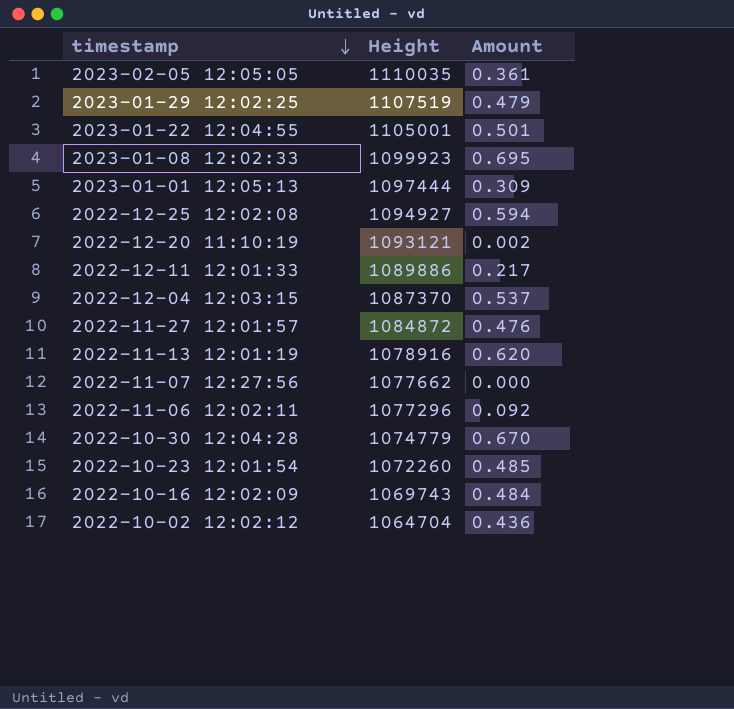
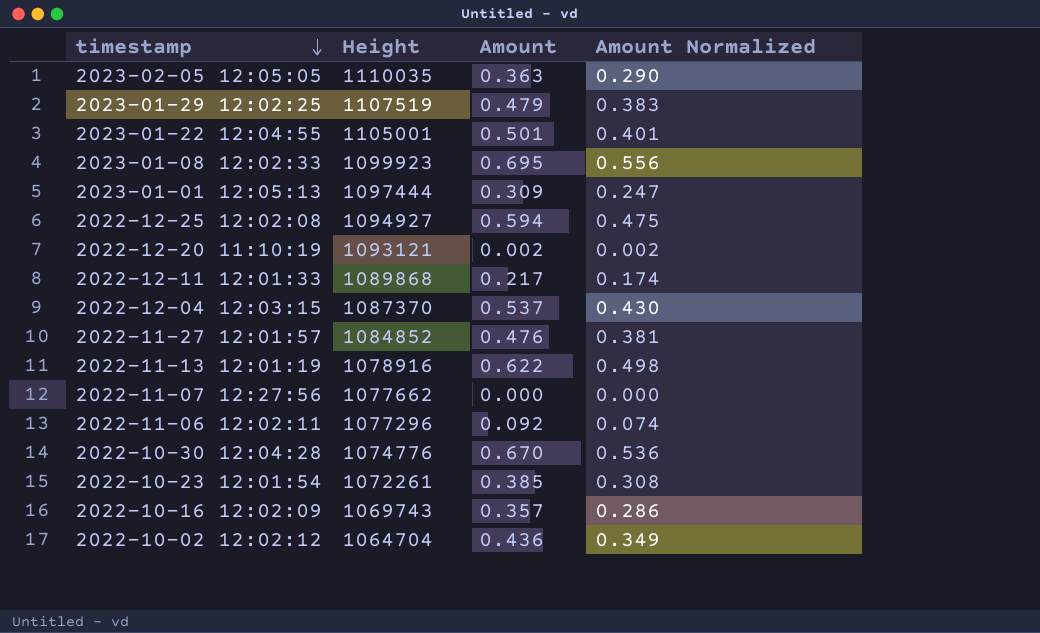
column Amount Normalized | formula: none -> [Amount] * 0.8
2023-02-05 12:05:05 | Amount: 0.361 -> 0.363
2022-12-11 12:01:33 | Height: 1089886 -> 1089868
2022-11-27 12:01:57 | Height: 1084872 -> 1084852
2022-11-13 12:01:19 | Amount: 0.620 -> 0.622
2022-10-30 12:04:28 | Height: 1074779 -> 1074776
2022-10-23 12:01:54 | Height: 1072260 -> 1072261
2022-10-23 12:01:54 | Amount: 0.485 -> 0.385
2022-10-16 12:02:09 | Amount: 0.484 -> 0.357

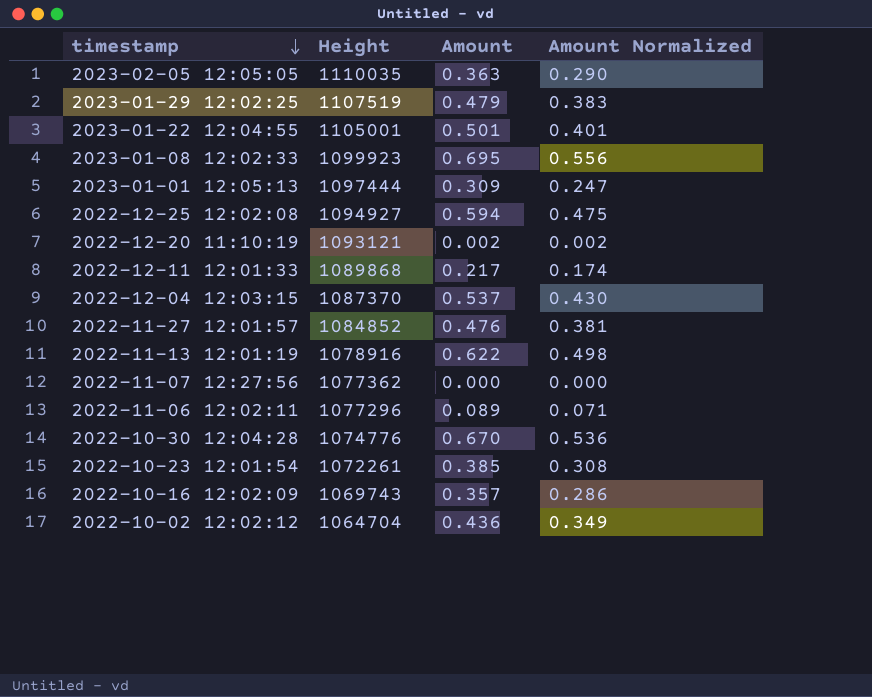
2022-11-07 12:27:56 | Height: 1077662 -> 1077362
2022-11-06 12:02:11 | Amount: 0.092 -> 0.089
2022-11-06 12:02:11 | Amount Normalized: 0.074 -> 0.071

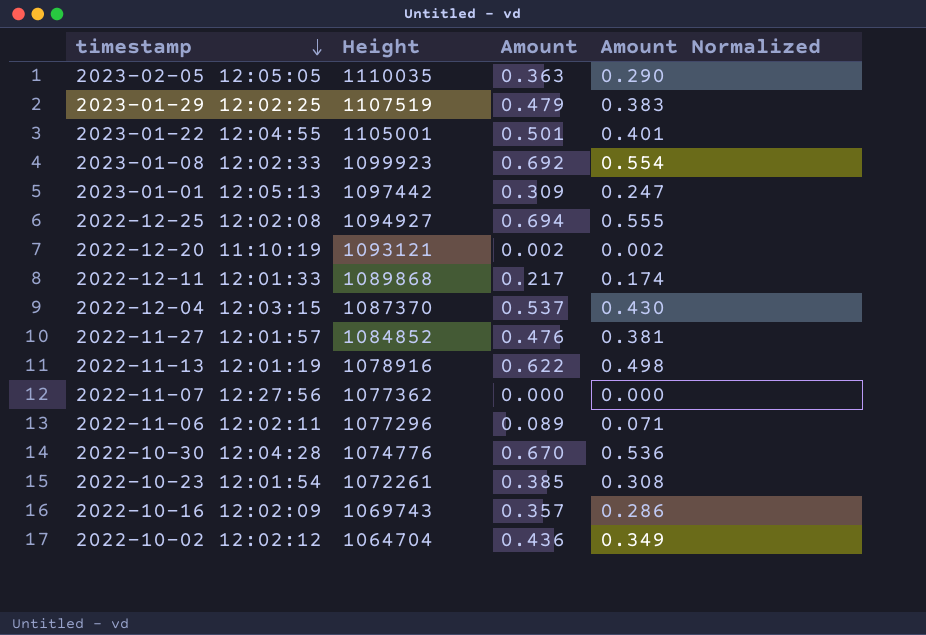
2023-01-08 12:02:33 | Amount: 0.695 -> 0.692
2023-01-08 12:02:33 | Amount Normalized: 0.556 -> 0.554
2023-01-01 12:05:13 | Height: 1097444 -> 1097442
2022-12-25 12:02:08 | Amount: 0.594 -> 0.694
2022-12-25 12:02:08 | Amount Normalized: 0.475 -> 0.555

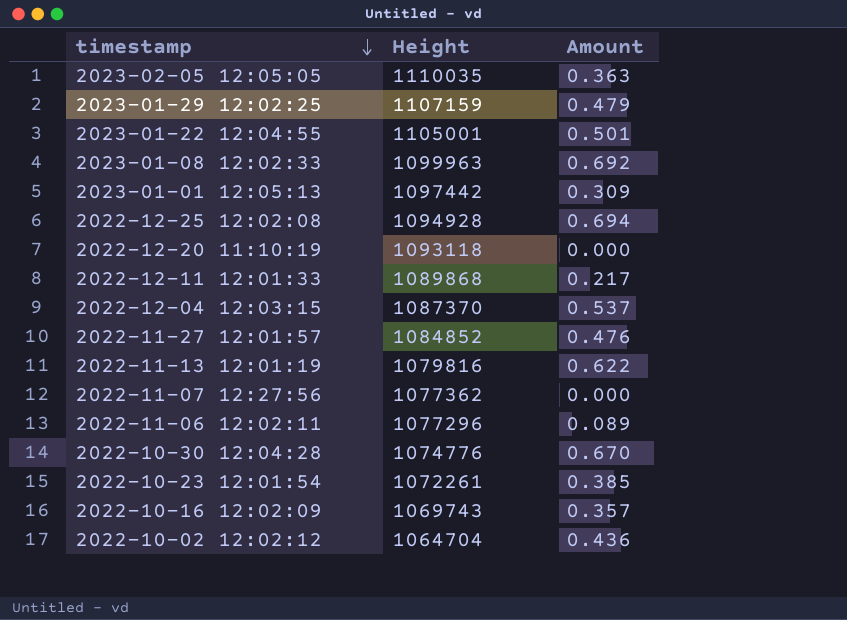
column Amount Normalized | formula: [Amount] * 0.8 -> none
2023-01-29 12:02:25 | Height: 1107519 -> 1107159
2023-01-08 12:02:33 | Height: 1099923 -> 1099963
2022-12-25 12:02:08 | Height: 1094927 -> 1094928
2022-12-20 11:10:19 | Height: 1093121 -> 1093118
2022-12-20 11:10:19 | Amount: 0.002 -> 0.000
2022-11-13 12:01:19 | Height: 1078916 -> 1079816

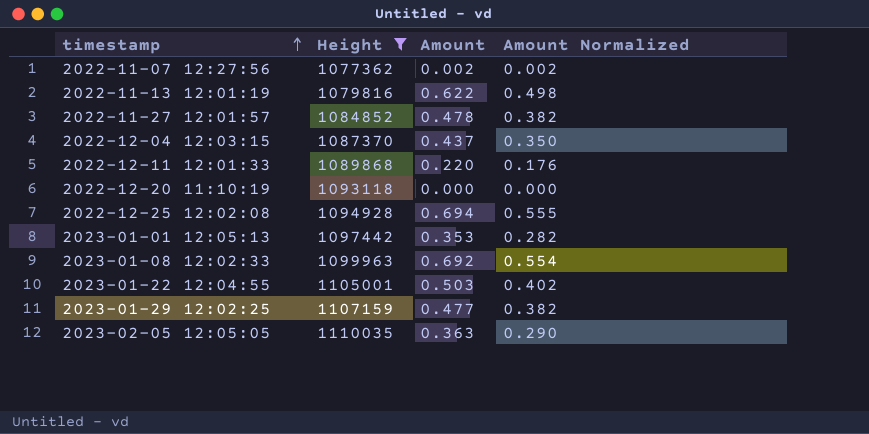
filter: none -> Height >= 1077362
row order: timestamp descending -> timestamp ascending
column Amount Normalized | formula: none -> [Amount] * 0.8
2022-11-07 12:27:56 | Amount: 0.000 -> 0.002
2022-11-27 12:01:57 | Amount: 0.476 -> 0.478
2022-12-04 12:03:15 | Amount: 0.537 -> 0.437
2022-12-11 12:01:33 | Amount: 0.217 -> 0.220
2023-01-01 12:05:13 | Amount: 0.309 -> 0.353
2023-01-22 12:04:55 | Amount: 0.501 -> 0.503
2023-01-29 12:02:25 | Amount: 0.479 -> 0.477

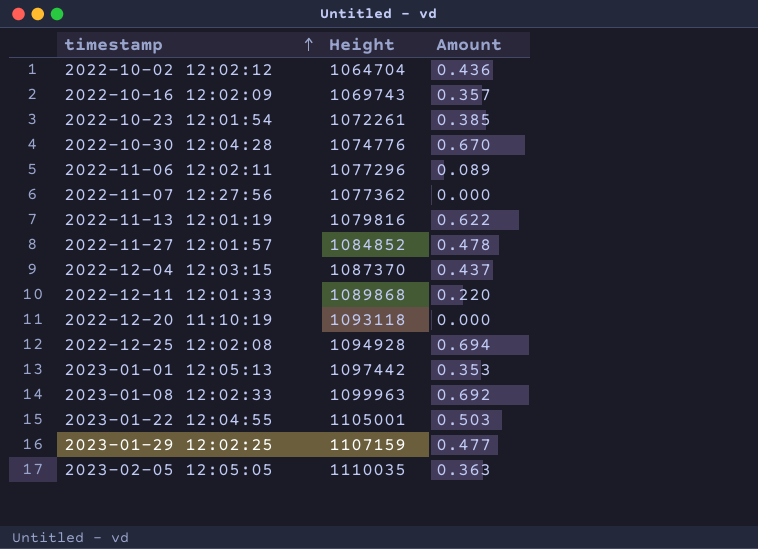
filter: Height >= 1077362 -> none
column Amount Normalized | formula: [Amount] * 0.8 -> none
2022-11-07 12:27:56 | Amount: 0.002 -> 0.000

